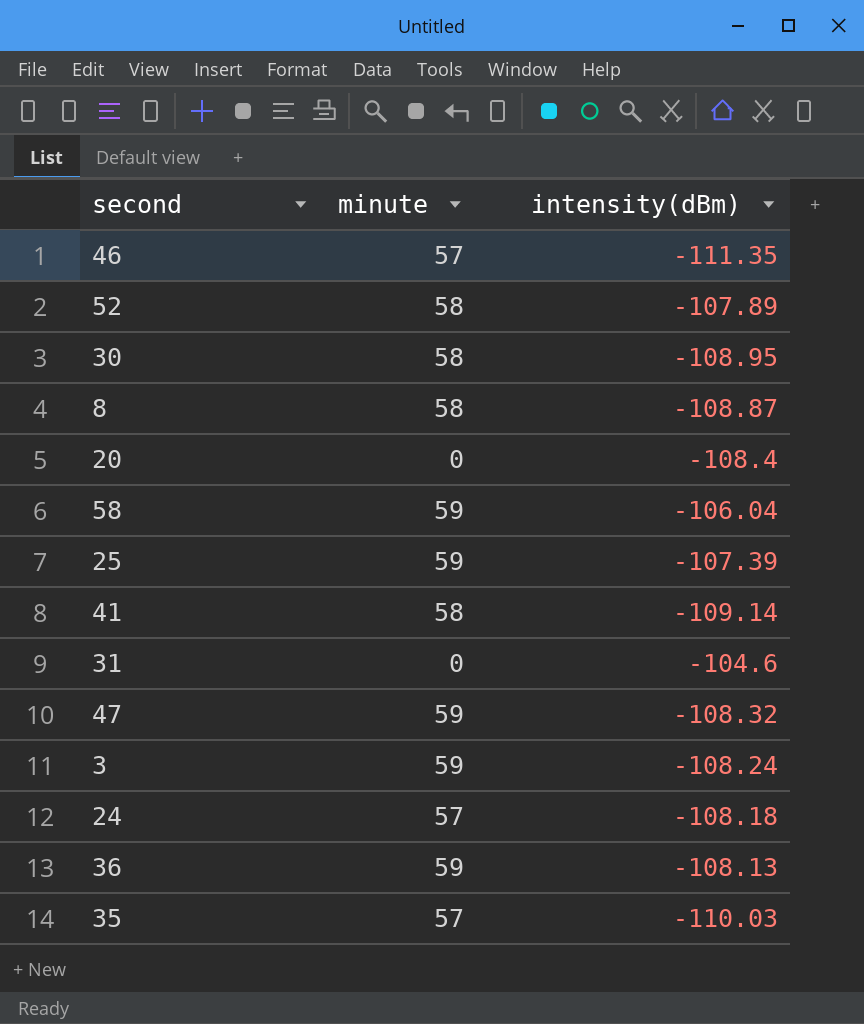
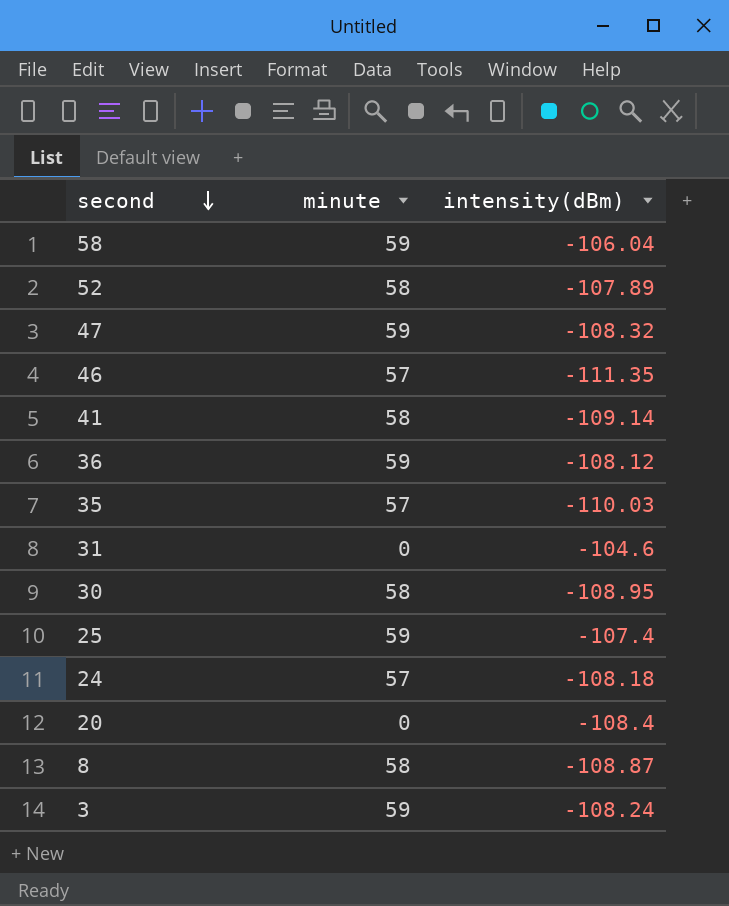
row order: none -> second descending
36 | intensity(dBm): -108.13 -> -108.12
25 | intensity(dBm): -107.39 -> -107.4

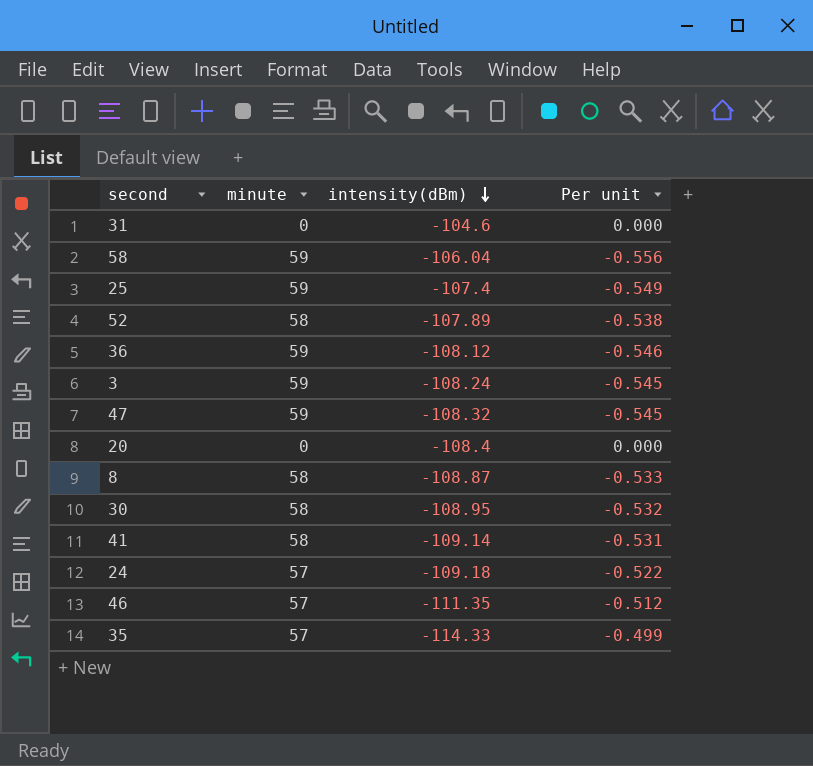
row order: second descending -> intensity(dBm) descending
column Per unit | formula: none -> [minute] / [intensity(dBm)]
24 | intensity(dBm): -108.18 -> -109.18
35 | intensity(dBm): -110.03 -> -114.33

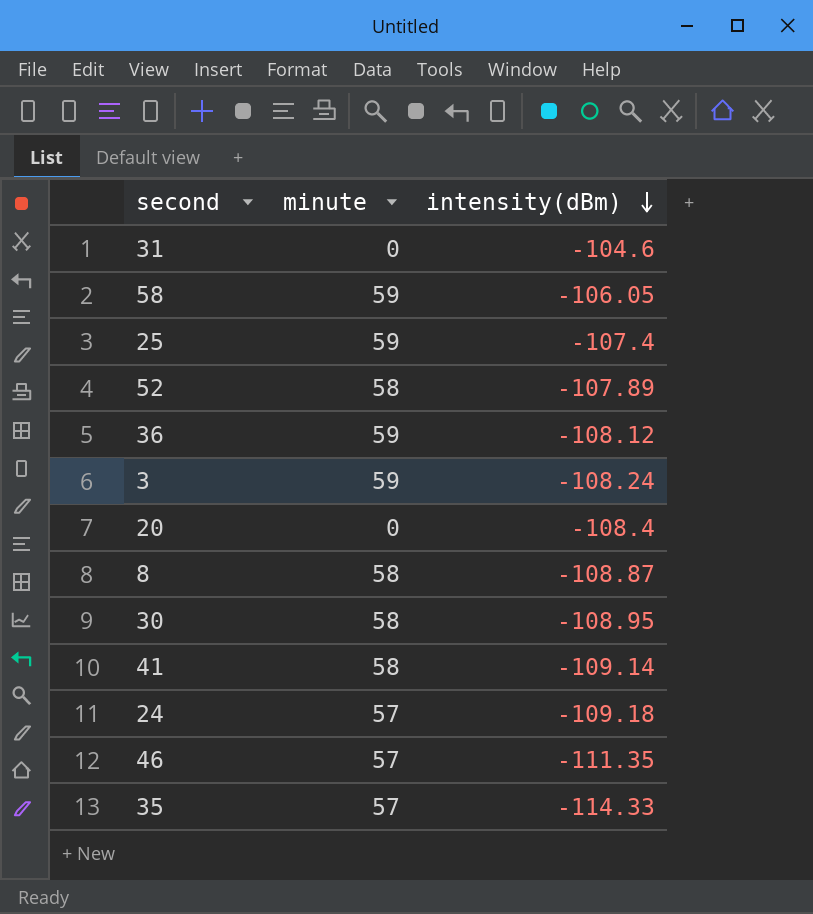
column Per unit | formula: [minute] / [intensity(dBm)] -> none
row 47: 59 | -108.32 | -0.545 -> none
58 | intensity(dBm): -106.04 -> -106.05

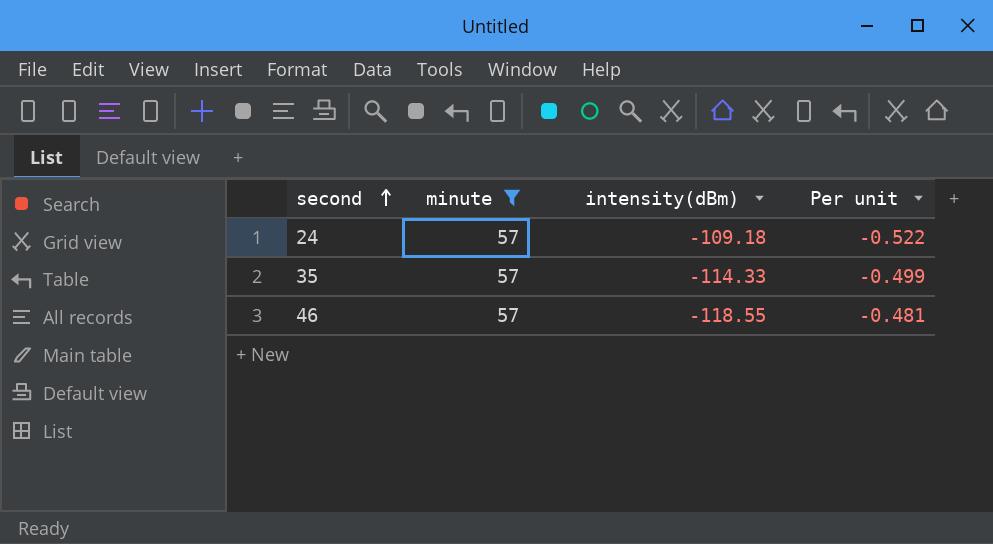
filter: none -> minute = 57
row order: intensity(dBm) descending -> second ascending
column Per unit | formula: none -> [minute] / [intensity(dBm)]
46 | intensity(dBm): -111.35 -> -118.55

